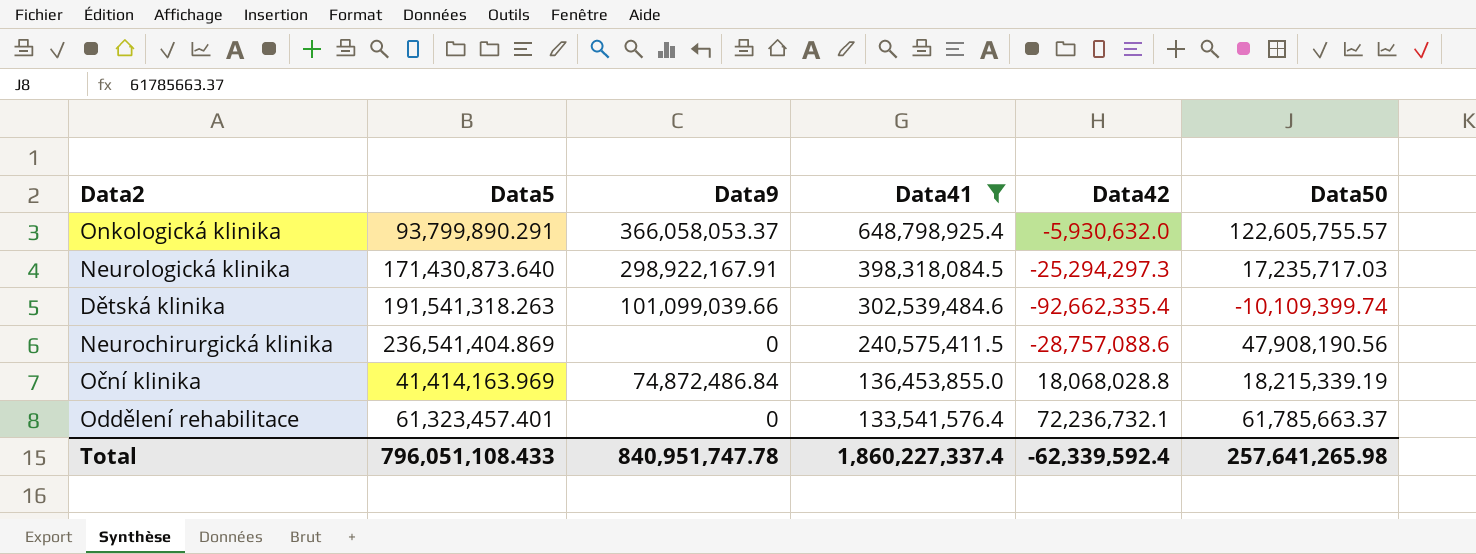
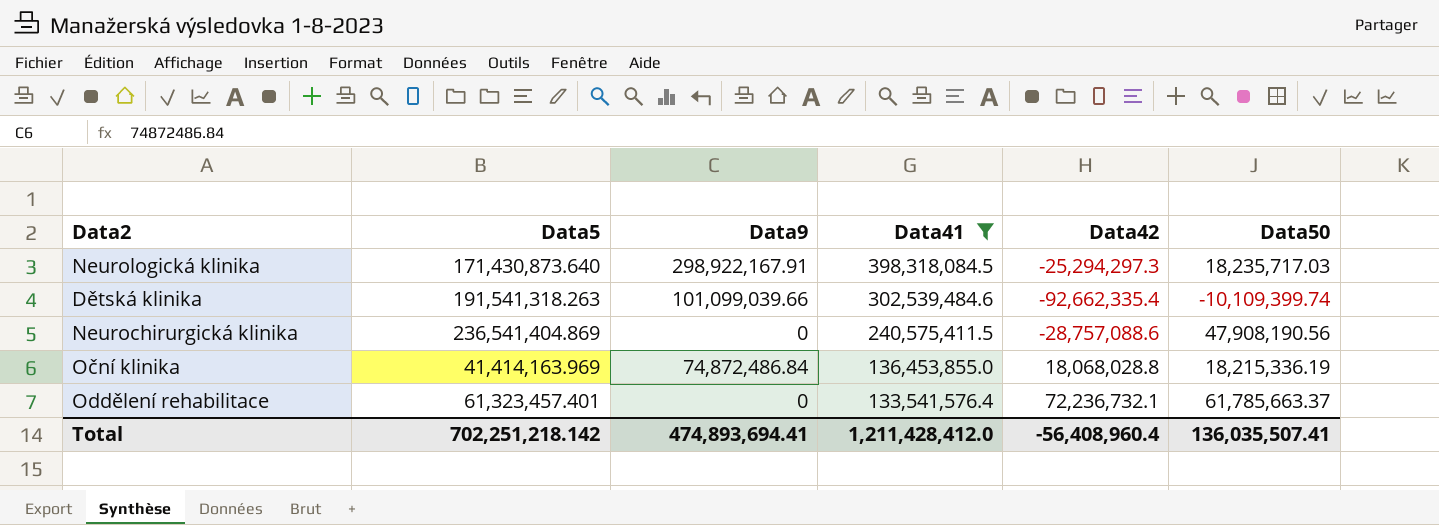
row Onkologická klinika: 93,799,890.291 | 366,058,053.37 | 648,798,925.4 | -5,930,632.0 | 122,605,755.57 -> none
Neurologická klinika | Data50: 17,235,717.03 -> 18,235,717.03
Oční klinika | Data50: 18,215,339.19 -> 18,215,336.19
Total | Data5: 796,051,108.433 -> 702,251,218.142
Total | Data9: 840,951,747.78 -> 474,893,694.41
Total | Data41: 1,860,227,337.4 -> 1,211,428,412.0
Total | Data42: -62,339,592.4 -> -56,408,960.4
Total | Data50: 257,641,265.98 -> 136,035,507.41

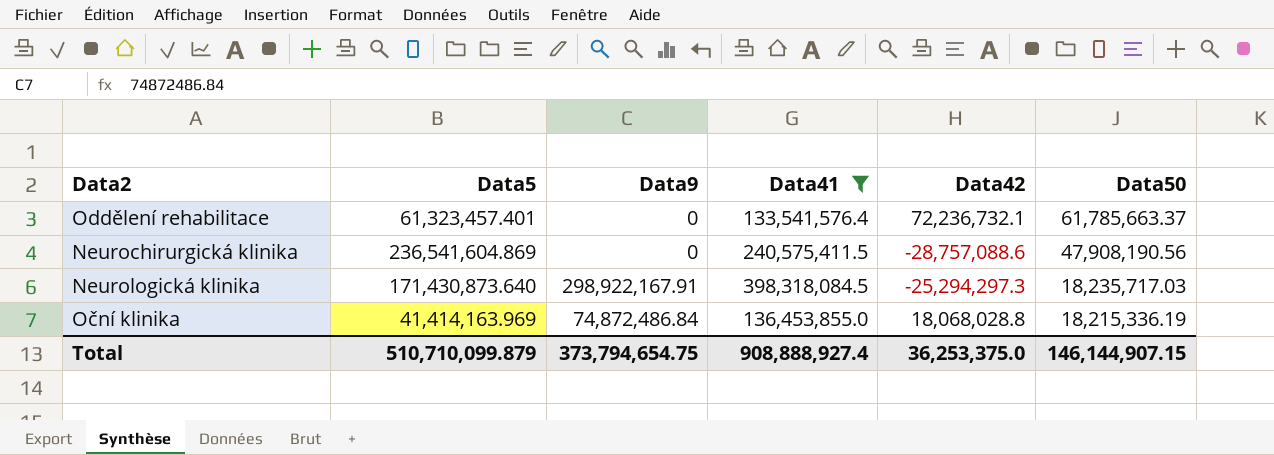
row order: Data41 descending -> Data50 descending
row Dětská klinika: 191,541,318.263 | 101,099,039.66 | 302,539,484.6 | -92,662,335.4 | -10,109,399.74 -> none
Neurochirurgická klinika | Data5: 236,541,404.869 -> 236,541,604.869
Total | Data5: 702,251,218.142 -> 510,710,099.879
Total | Data9: 474,893,694.41 -> 373,794,654.75
Total | Data41: 1,211,428,412.0 -> 908,888,927.4
Total | Data42: -56,408,960.4 -> 36,253,375.0
Total | Data50: 136,035,507.41 -> 146,144,907.15

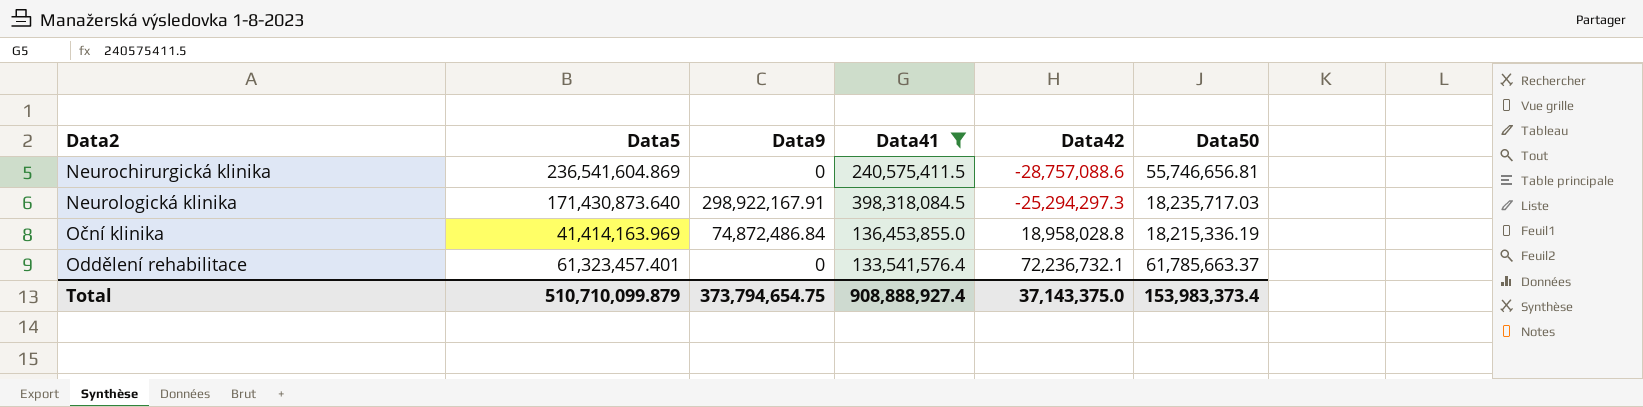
row order: Data50 descending -> Data2 ascending
Neurochirurgická klinika | Data50: 47,908,190.56 -> 55,746,656.81
Oční klinika | Data42: 18,068,028.8 -> 18,958,028.8
Total | Data42: 36,253,375.0 -> 37,143,375.0
Total | Data50: 146,144,907.15 -> 153,983,373.4

